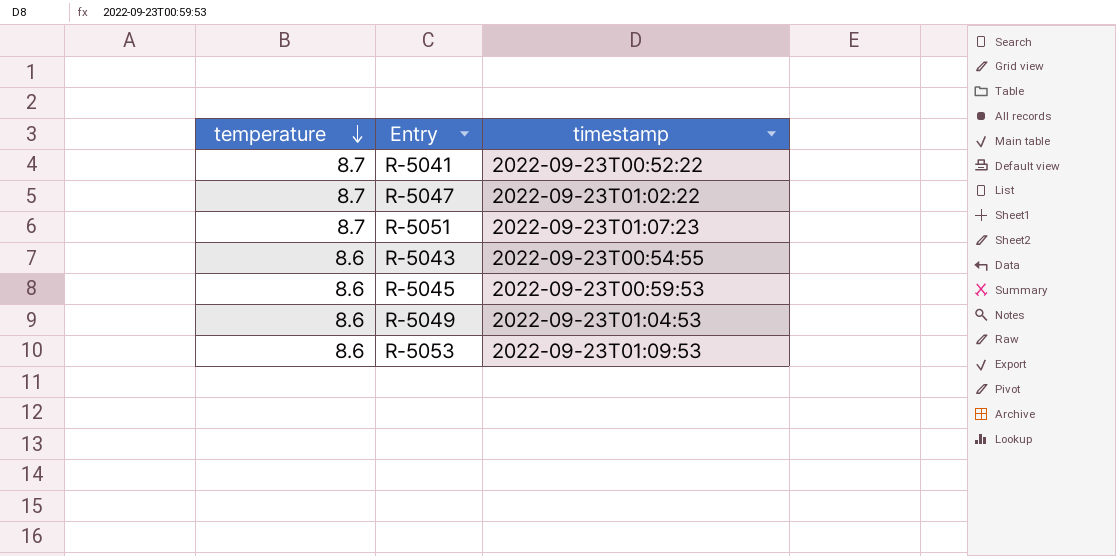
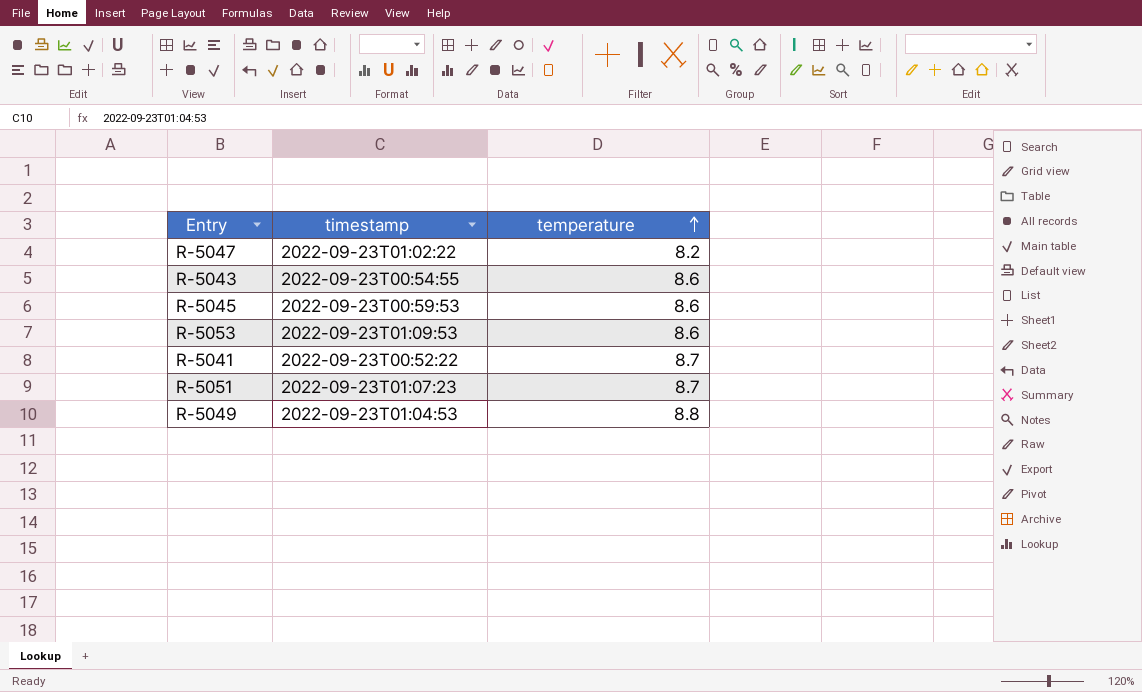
row order: temperature descending -> temperature ascending
column temperature | position: 1 -> 3
R-5047 | temperature: 8.7 -> 8.2
R-5049 | temperature: 8.6 -> 8.8

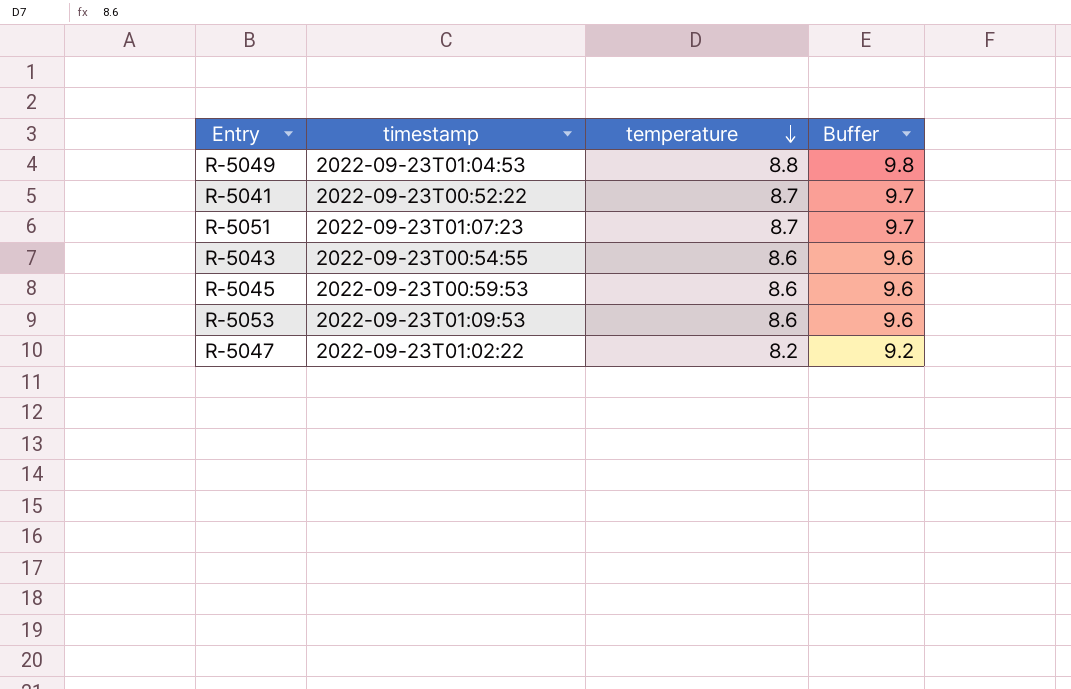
row order: temperature ascending -> temperature descending
column Buffer | formula: none -> [temperature] + 1

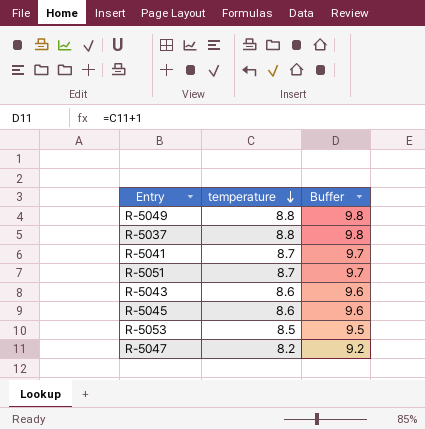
column timestamp | position: 2 -> none
row R-5037: none -> 8.8 | 9.8
R-5053 | temperature: 8.6 -> 8.5
R-5053 | Buffer: 9.6 -> 9.5

